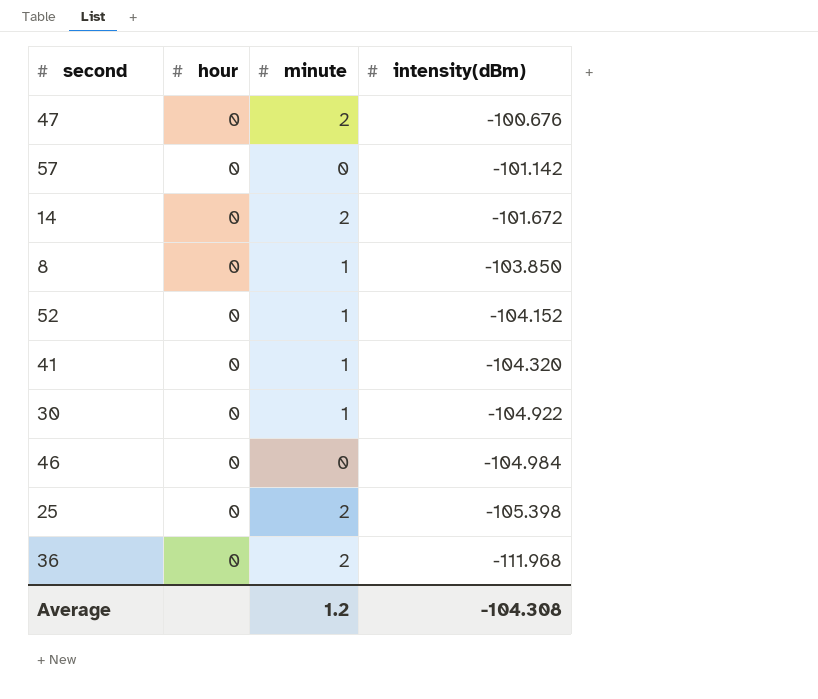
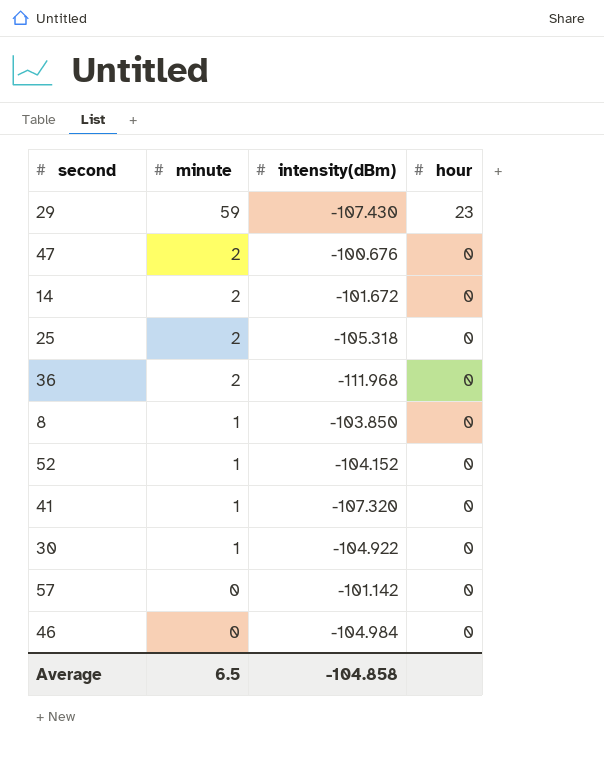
row order: intensity(dBm) descending -> minute descending
column hour | position: 2 -> 4
row 29: none -> 59 | -107.430 | 23
25 | intensity(dBm): -105.398 -> -105.318
41 | intensity(dBm): -104.320 -> -107.320
Average | minute: 1.2 -> 6.5
Average | intensity(dBm): -104.308 -> -104.858

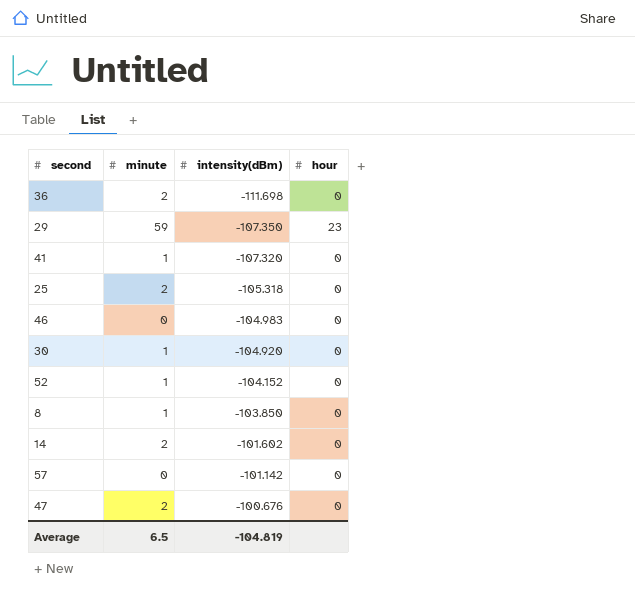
row order: minute descending -> intensity(dBm) ascending
36 | intensity(dBm): -111.968 -> -111.698
29 | intensity(dBm): -107.430 -> -107.350
46 | intensity(dBm): -104.984 -> -104.983
30 | intensity(dBm): -104.922 -> -104.920
14 | intensity(dBm): -101.672 -> -101.602
Average | intensity(dBm): -104.858 -> -104.819

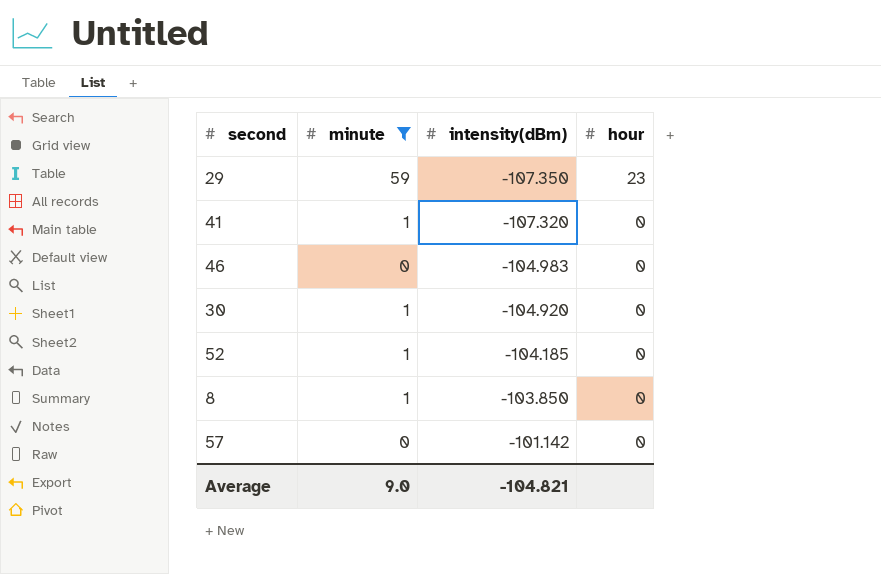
filter: none -> minute != 2
52 | intensity(dBm): -104.152 -> -104.185
Average | minute: 6.5 -> 9.0
Average | intensity(dBm): -104.819 -> -104.821

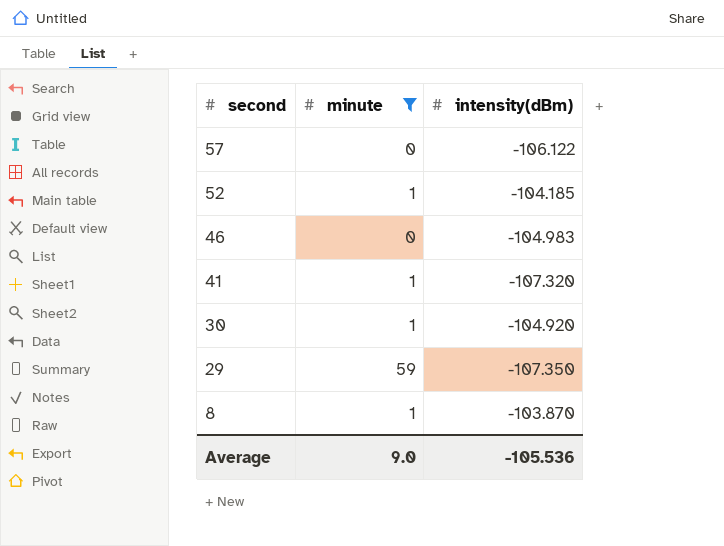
row order: intensity(dBm) ascending -> second descending
column hour | position: 4 -> none
57 | intensity(dBm): -101.142 -> -106.122
8 | intensity(dBm): -103.850 -> -103.870
Average | intensity(dBm): -104.821 -> -105.536

